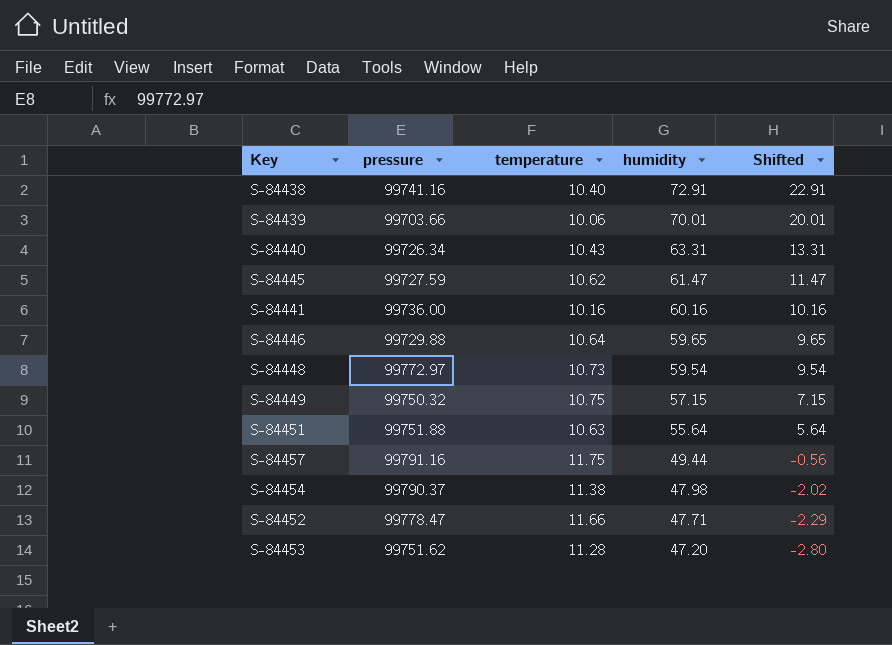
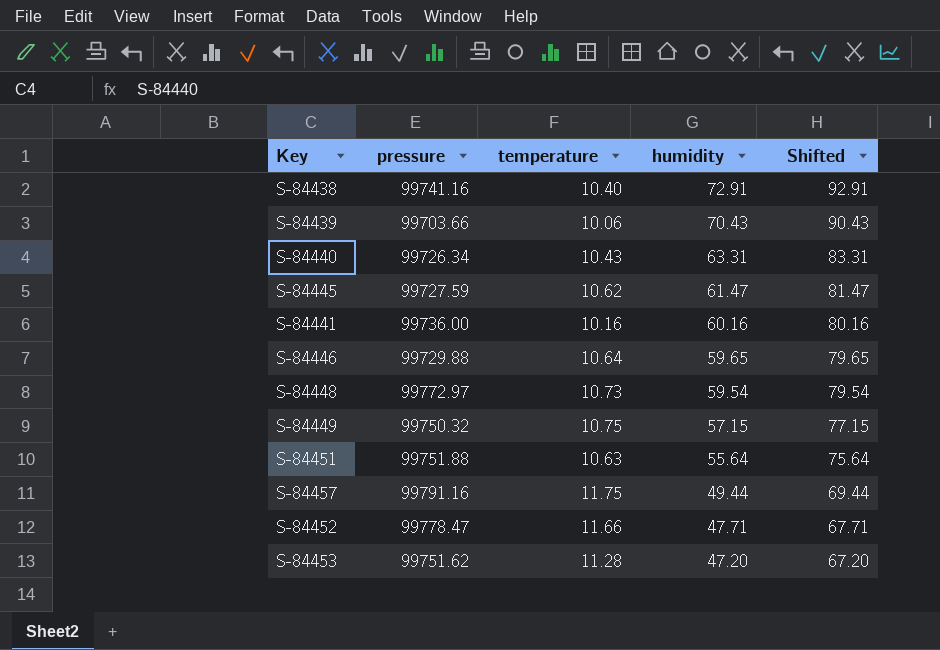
column Shifted | formula: [humidity] - 50 -> [humidity] + 20
row S-84454: 99790.37 | 11.38 | 47.98 | -2.02 -> none
S-84439 | humidity: 70.01 -> 70.43

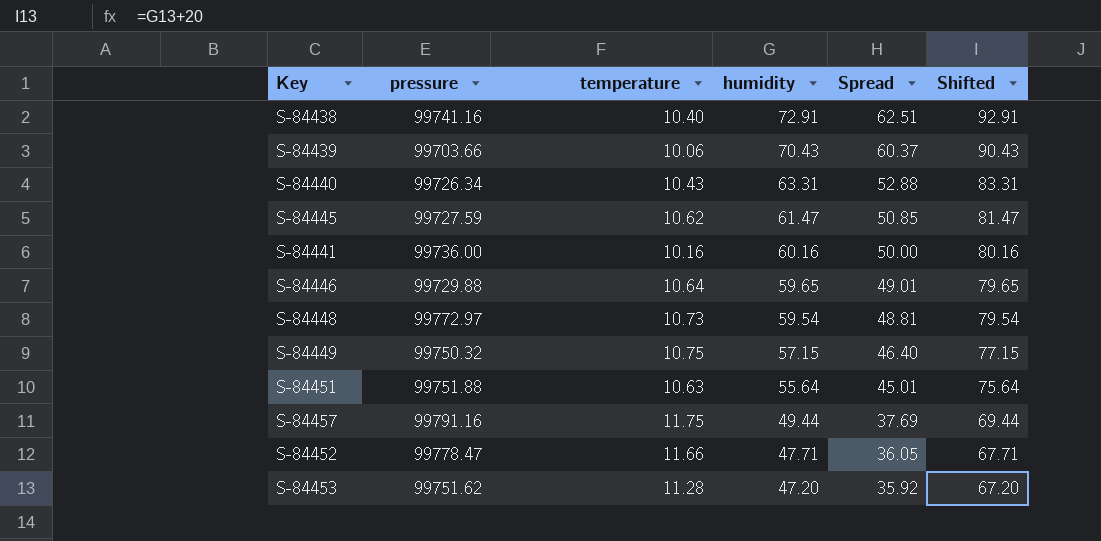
column Spread | formula: none -> [humidity] - [temperature]

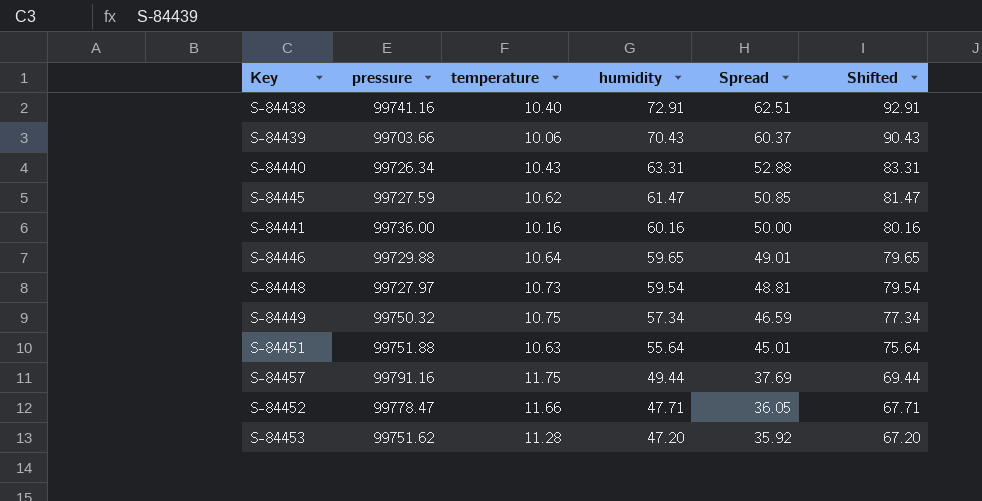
S-84448 | pressure: 99772.97 -> 99727.97
S-84449 | humidity: 57.15 -> 57.34
S-84449 | Spread: 46.40 -> 46.59
S-84449 | Shifted: 77.15 -> 77.34

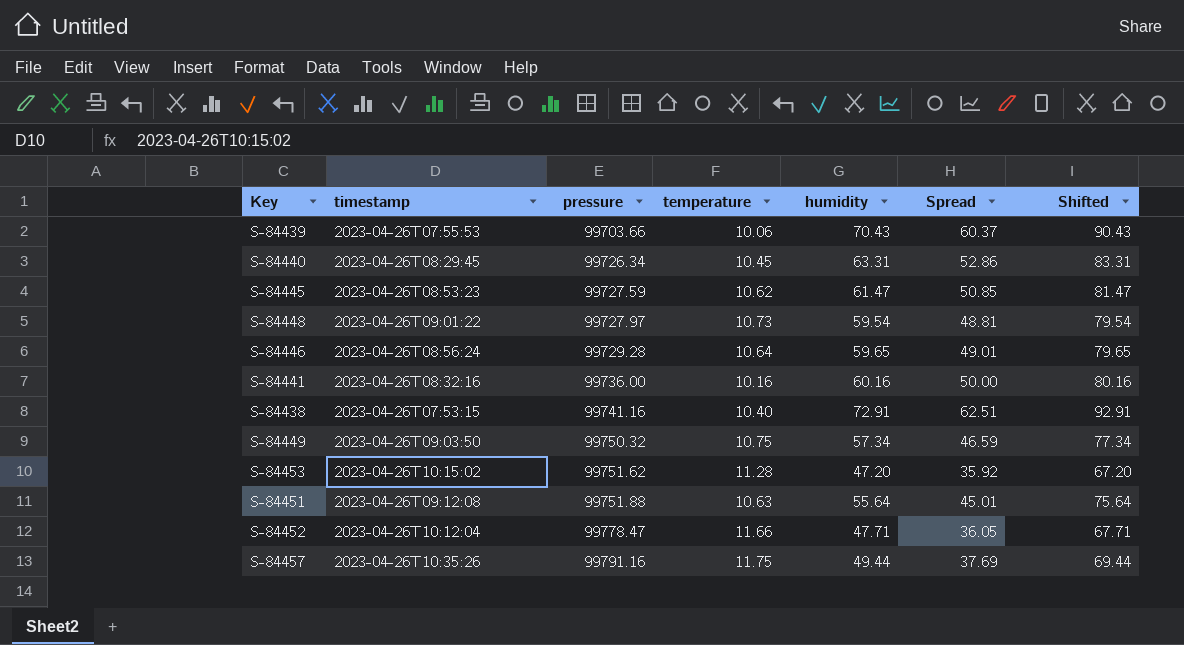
row order: humidity descending -> pressure ascending
column timestamp | position: none -> 2
S-84440 | temperature: 10.43 -> 10.45
S-84440 | Spread: 52.88 -> 52.86
S-84446 | pressure: 99729.88 -> 99729.28

